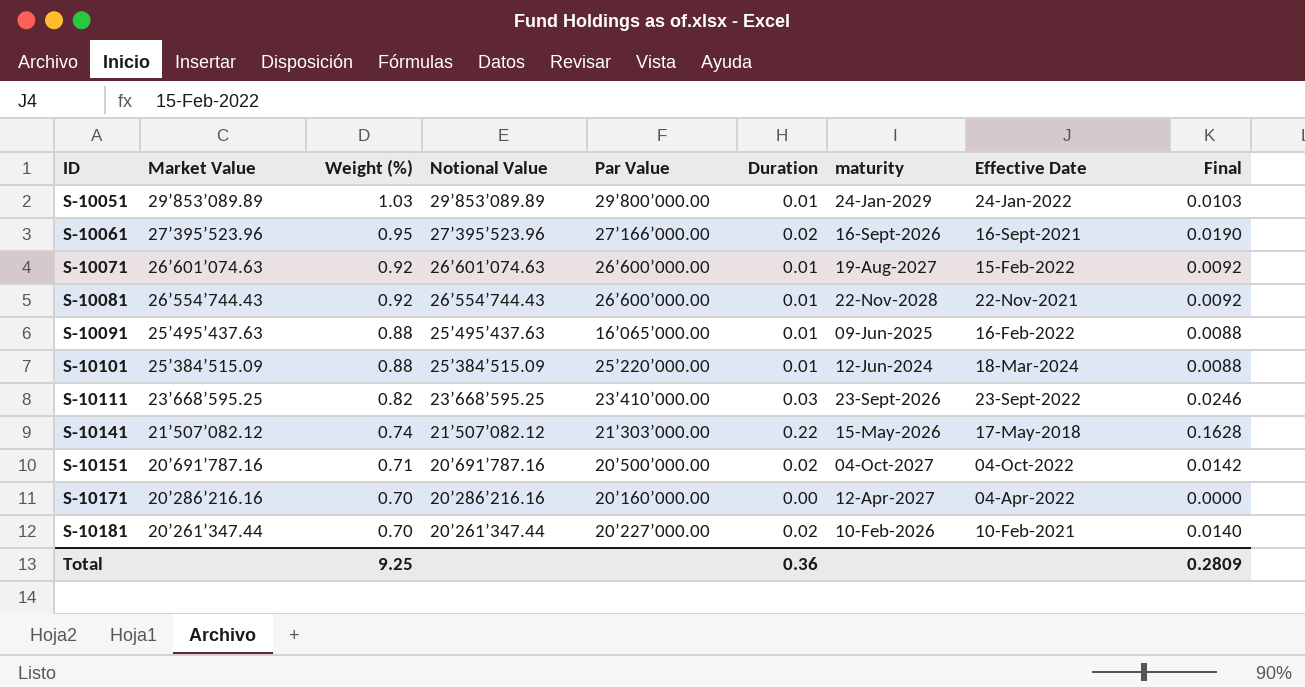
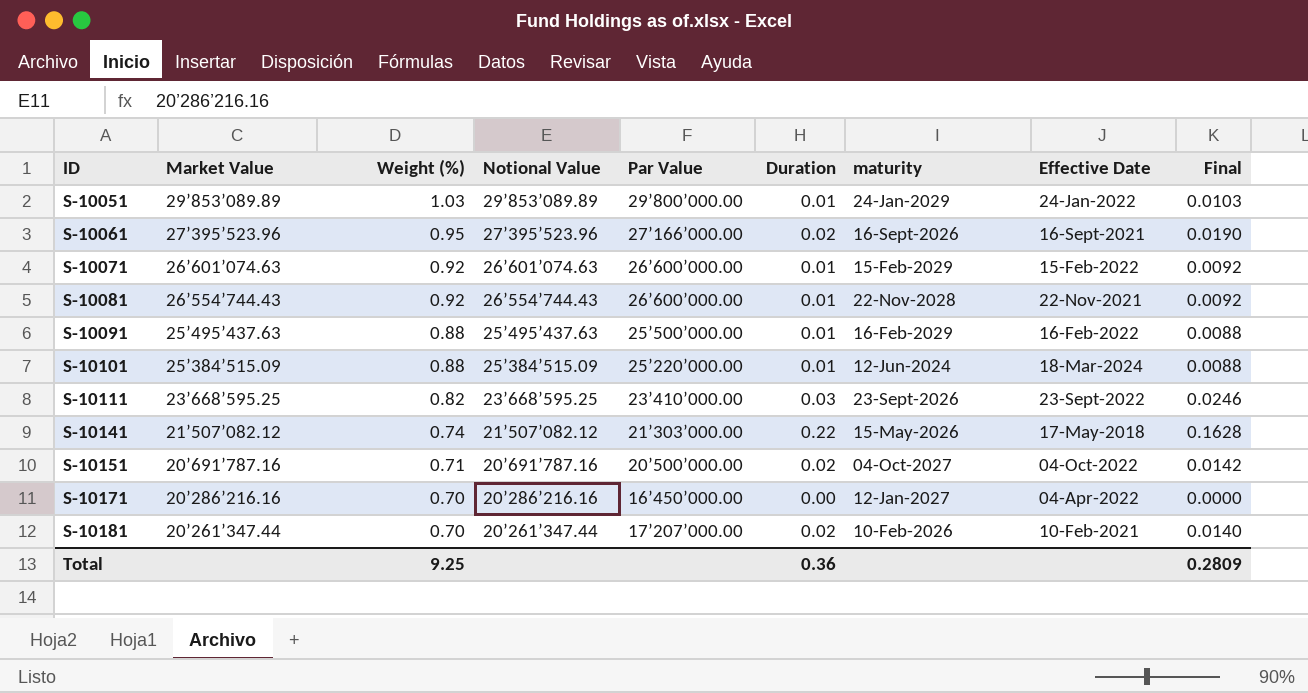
S-10071 | maturity: 19-Aug-2027 -> 15-Feb-2029
S-10091 | Par Value: 16’065’000.00 -> 25’500’000.00
S-10091 | maturity: 09-Jun-2025 -> 16-Feb-2029
S-10171 | Par Value: 20’160’000.00 -> 16’450’000.00
S-10171 | maturity: 12-Apr-2027 -> 12-Jan-2027
S-10181 | Par Value: 20’227’000.00 -> 17’207’000.00

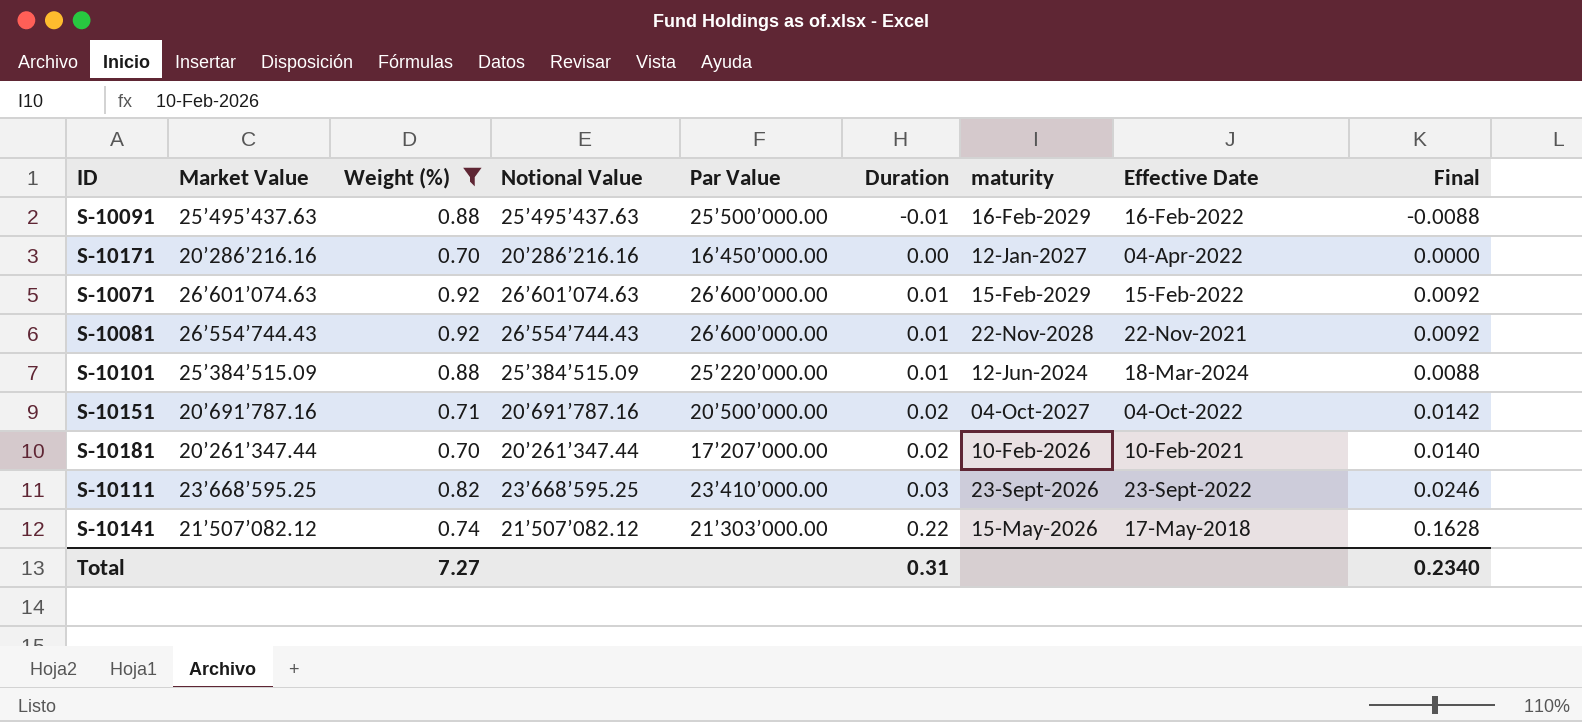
filter: none -> Weight (%) <= 0.92
row order: ID ascending -> Duration ascending
S-10091 | Duration: 0.01 -> -0.01
S-10091 | Final: 0.0088 -> -0.0088
Total | Weight (%): 9.25 -> 7.27
Total | Duration: 0.36 -> 0.31
Total | Final: 0.2809 -> 0.2340

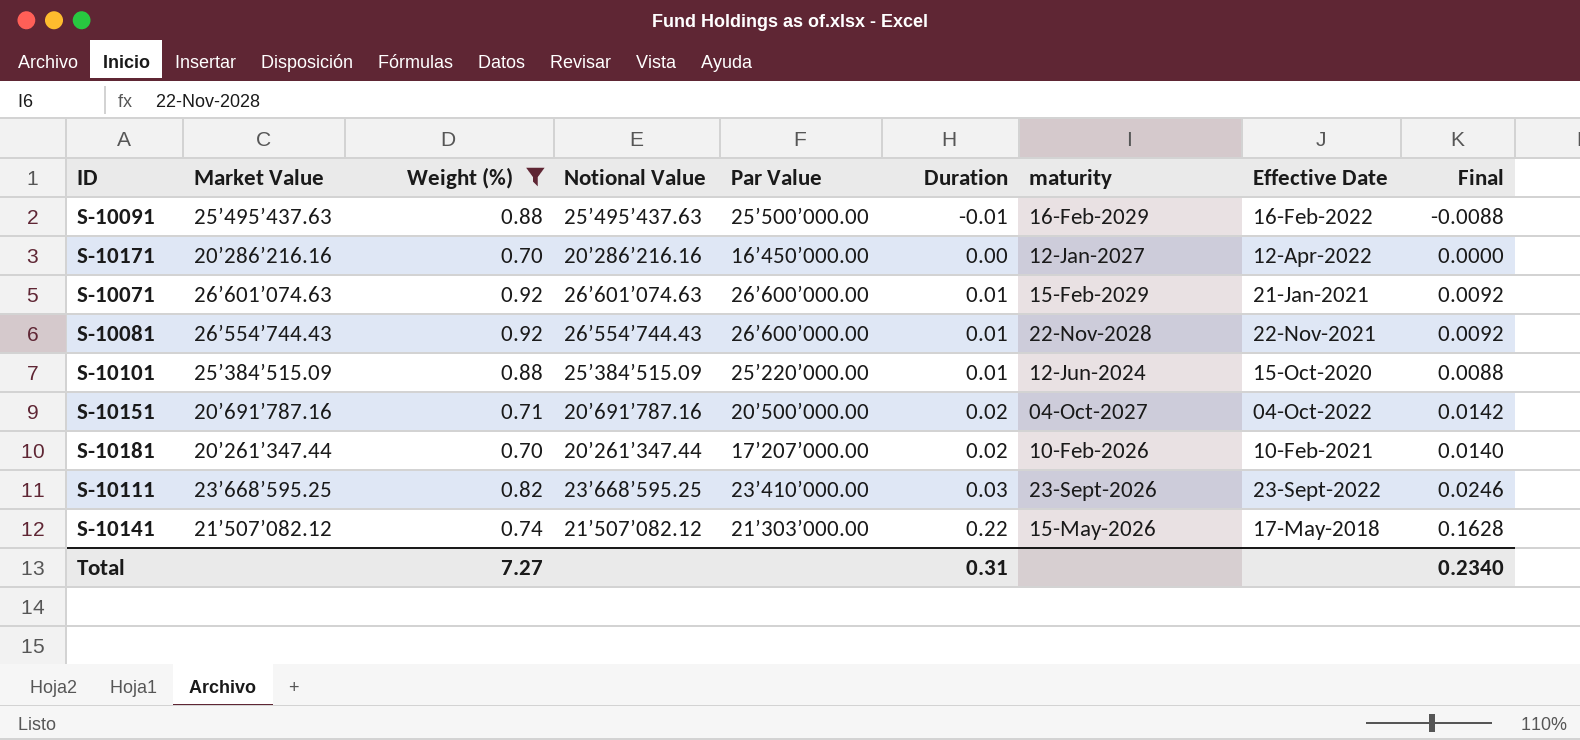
S-10171 | Effective Date: 04-Apr-2022 -> 12-Apr-2022
S-10071 | Effective Date: 15-Feb-2022 -> 21-Jan-2021
S-10101 | Effective Date: 18-Mar-2024 -> 15-Oct-2020

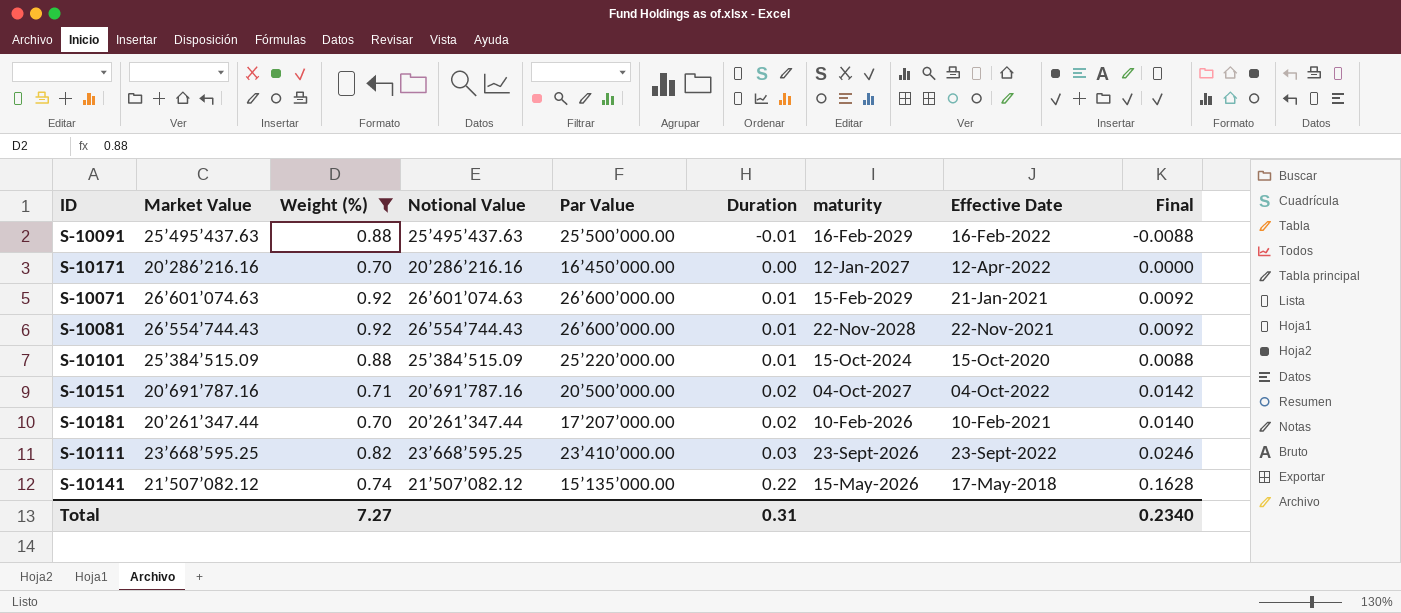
S-10101 | maturity: 12-Jun-2024 -> 15-Oct-2024
S-10141 | Par Value: 21’303’000.00 -> 15’135’000.00

